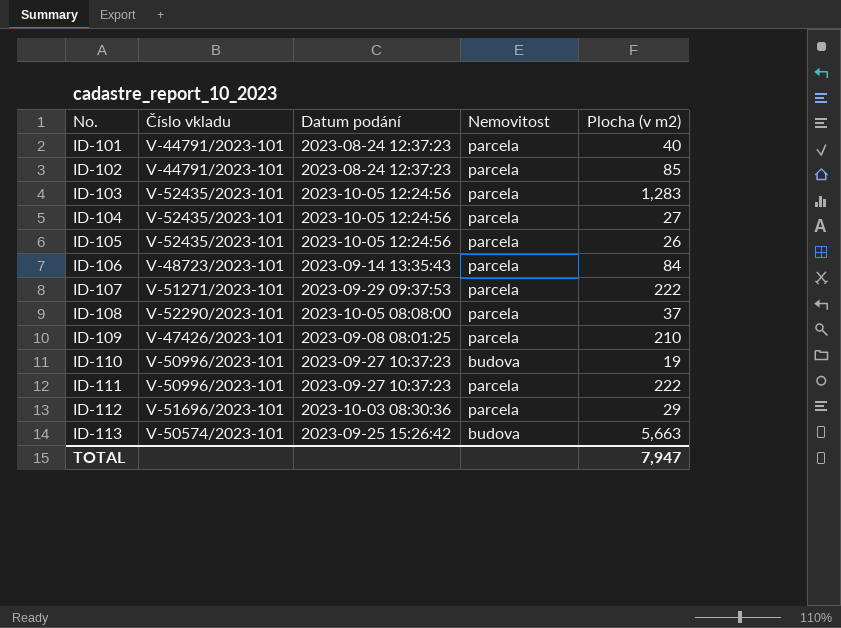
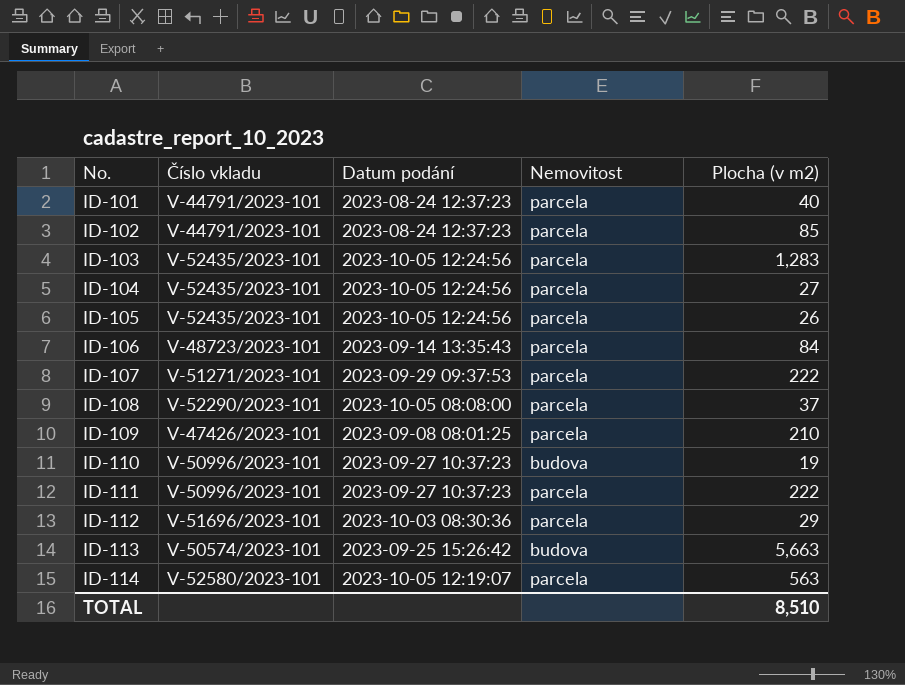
row ID-114: none -> V-52580/2023-101 | 2023-10-05 12:19:07 | parcela | 563
TOTAL | Plocha (v m2): 7,947 -> 8,510

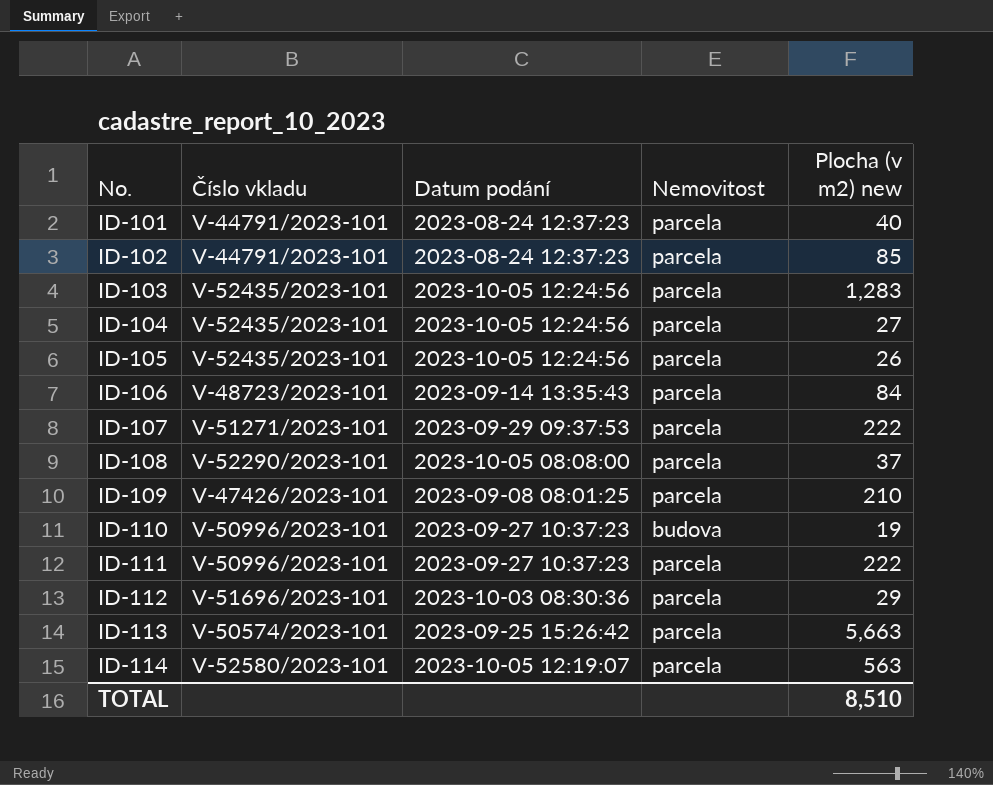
column name: Plocha (v m2) -> Plocha (v m2) new
ID-113 | Nemovitost: budova -> parcela

